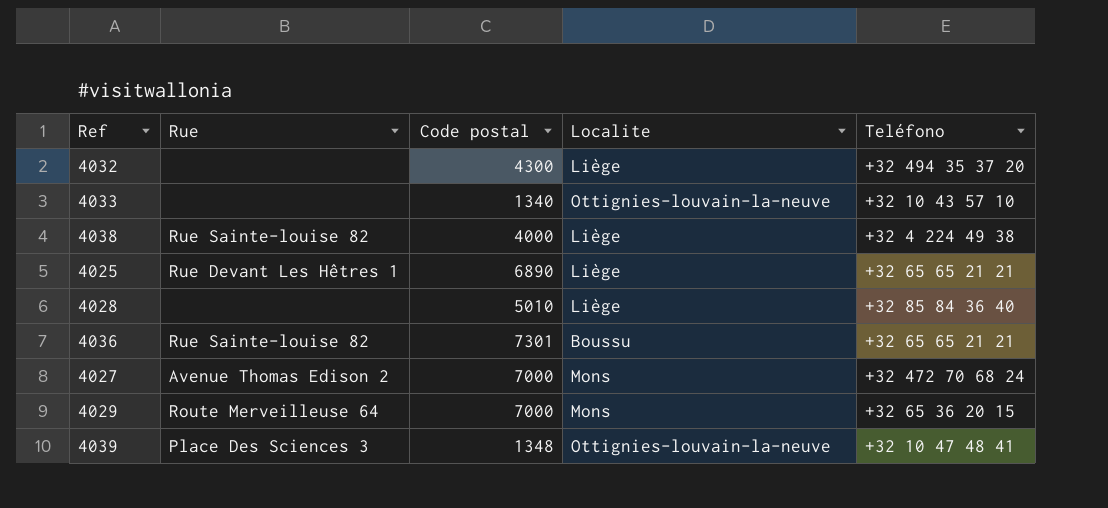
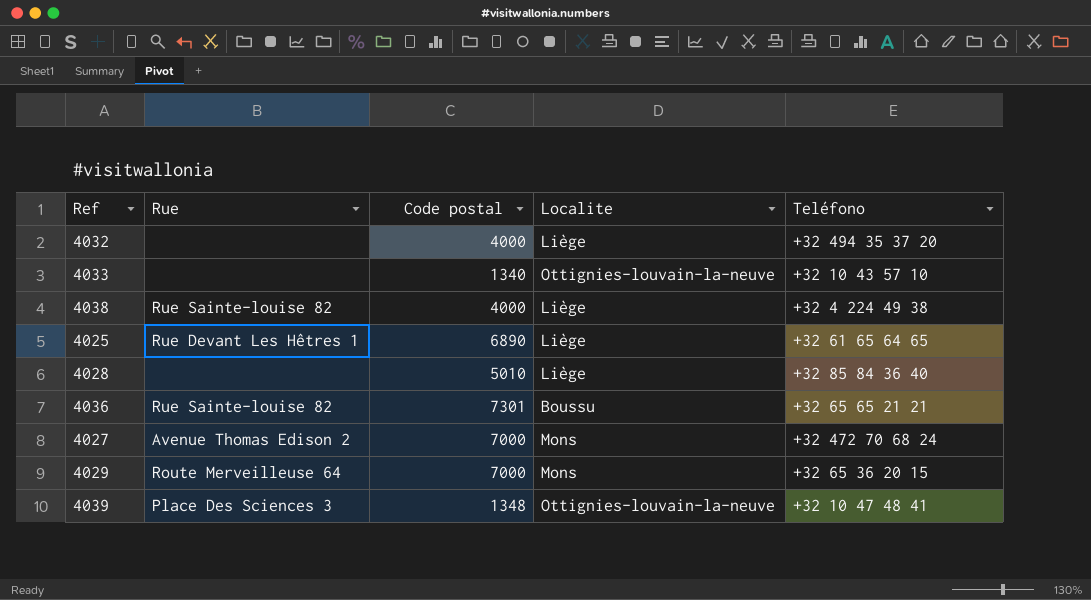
4032 | Code postal: 4300 -> 4000
4025 | Teléfono: +32 65 65 21 21 -> +32 61 65 64 65

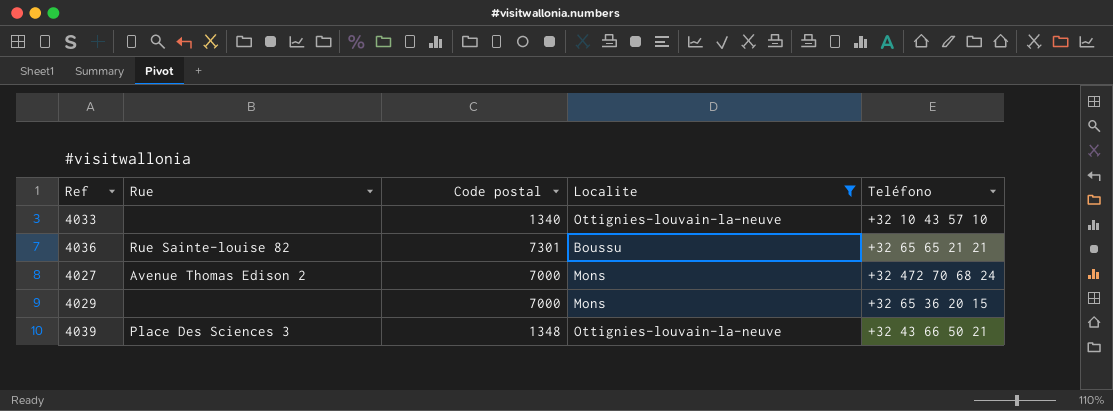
filter: none -> Localite != Liège
4029 | Rue: Route Merveilleuse 64 -> none
4039 | Teléfono: +32 10 47 48 41 -> +32 43 66 50 21

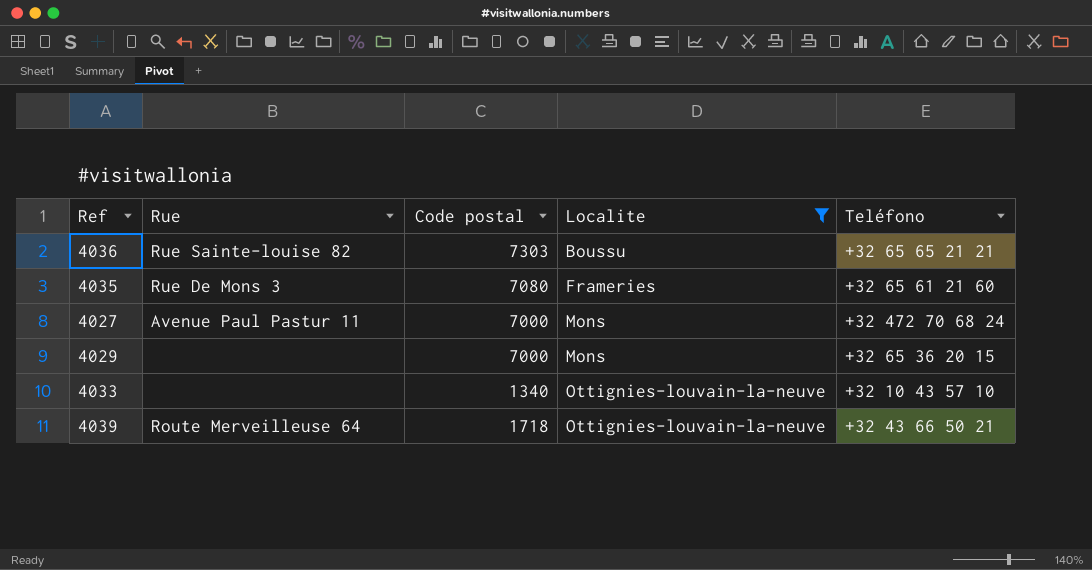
row order: none -> Localite ascending
4036 | Code postal: 7301 -> 7303
row 4035: none -> Rue De Mons 3 | 7080 | Frameries | +32 65 61 21 60
4027 | Rue: Avenue Thomas Edison 2 -> Avenue Paul Pastur 11
4039 | Rue: Place Des Sciences 3 -> Route Merveilleuse 64
4039 | Code postal: 1348 -> 1718

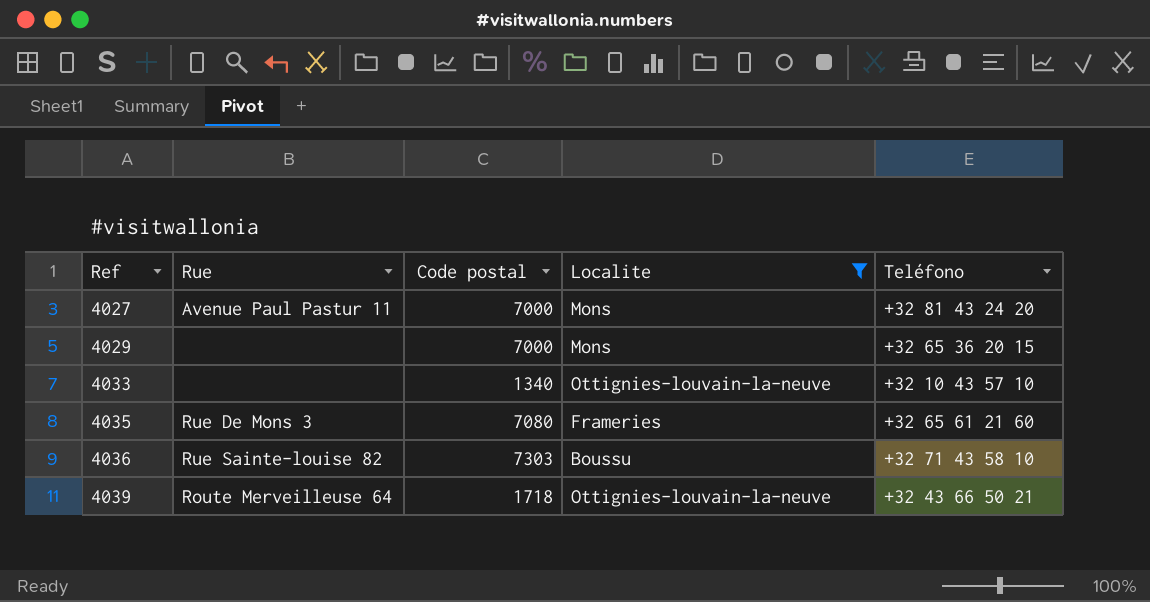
row order: Localite ascending -> Ref ascending
4027 | Teléfono: +32 472 70 68 24 -> +32 81 43 24 20
4036 | Teléfono: +32 65 65 21 21 -> +32 71 43 58 10

